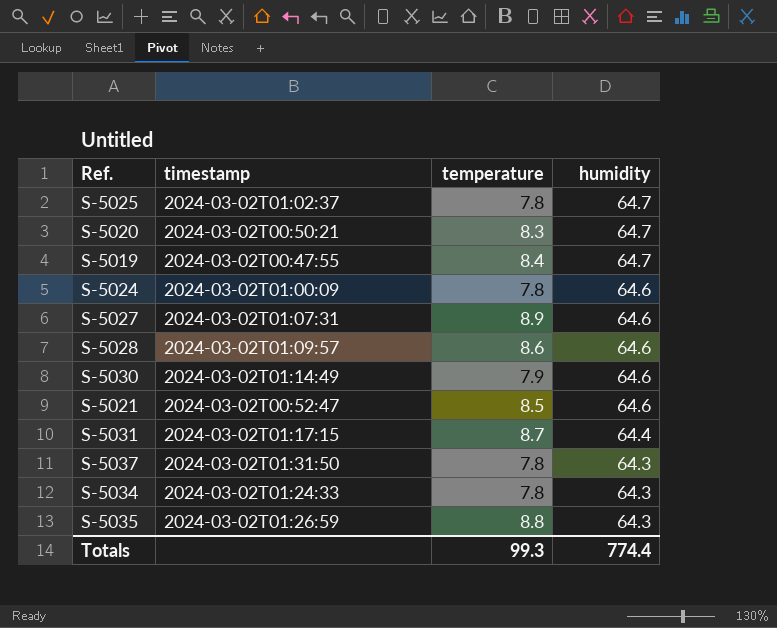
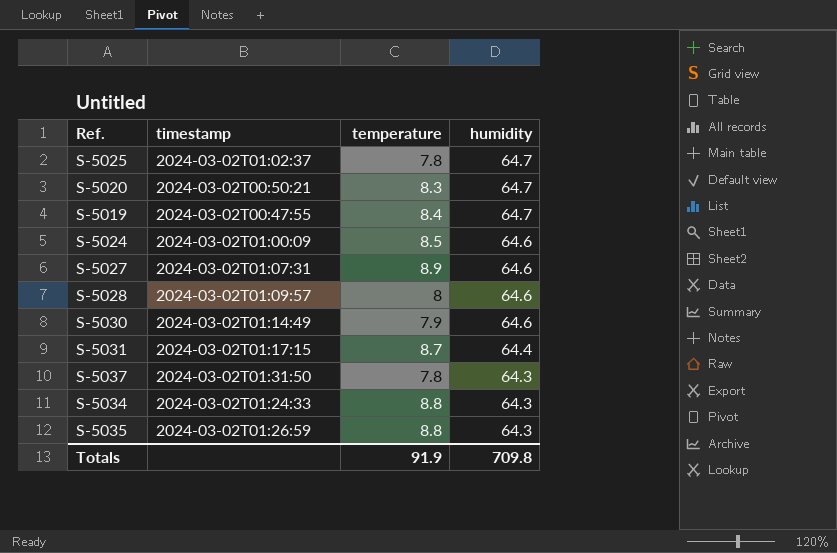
row S-5021: 2024-03-02T00:52:47 | 8.5 | 64.6 -> none
S-5024 | temperature: 7.8 -> 8.5
S-5028 | temperature: 8.6 -> 8
S-5034 | temperature: 7.8 -> 8.8
Totals | temperature: 99.3 -> 91.9
Totals | humidity: 774.4 -> 709.8

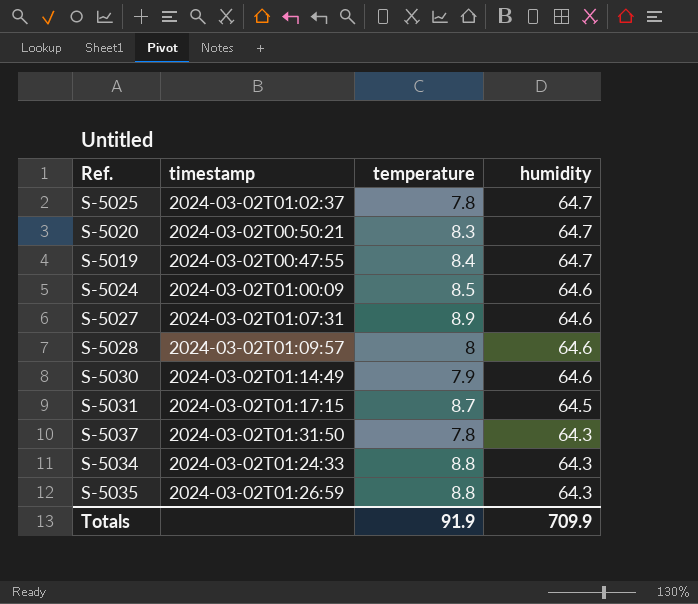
S-5031 | humidity: 64.4 -> 64.5
Totals | humidity: 709.8 -> 709.9

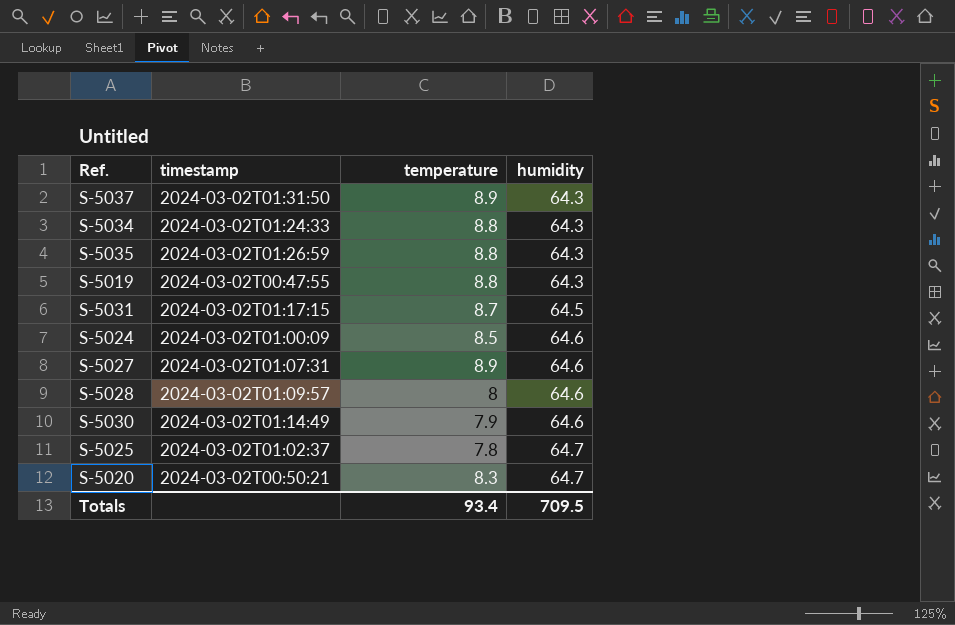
row order: humidity descending -> humidity ascending
S-5037 | temperature: 7.8 -> 8.9
S-5019 | temperature: 8.4 -> 8.8
S-5019 | humidity: 64.7 -> 64.3
Totals | temperature: 91.9 -> 93.4
Totals | humidity: 709.9 -> 709.5

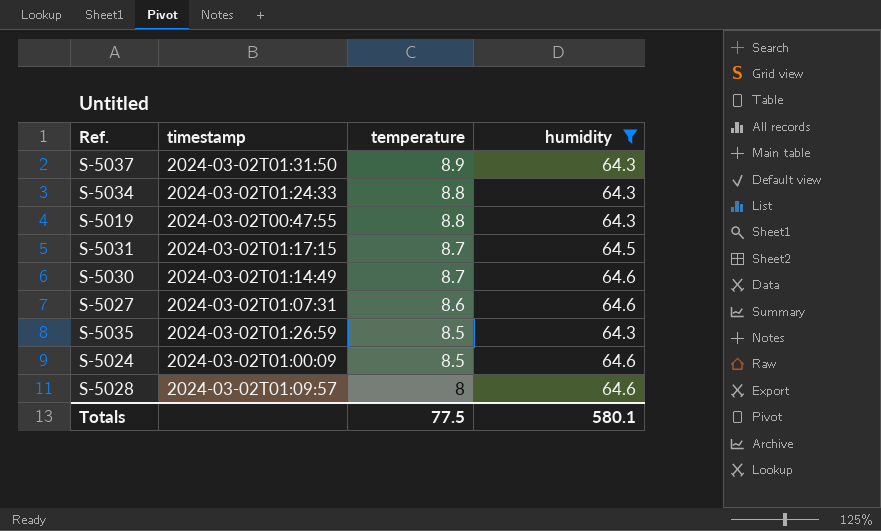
filter: none -> humidity != 64.7
row order: humidity ascending -> temperature descending
S-5030 | temperature: 7.9 -> 8.7
S-5027 | temperature: 8.9 -> 8.6
S-5035 | temperature: 8.8 -> 8.5
Totals | temperature: 93.4 -> 77.5
Totals | humidity: 709.5 -> 580.1

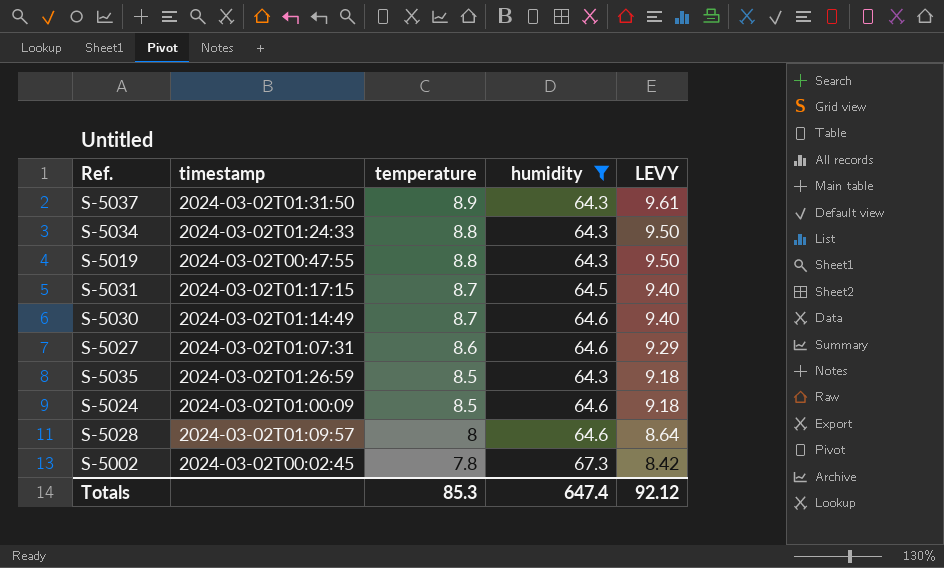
column LEVY | formula: none -> [temperature] * 1.08
row S-5002: none -> 2024-03-02T00:02:45 | 7.8 | 67.3 | 8.42
Totals | temperature: 77.5 -> 85.3
Totals | humidity: 580.1 -> 647.4

